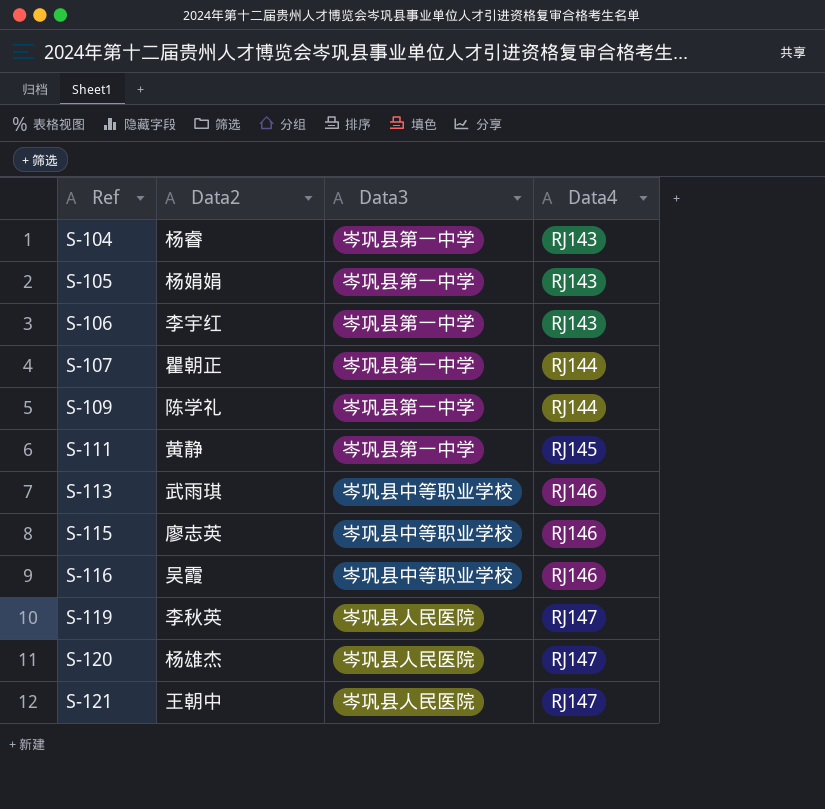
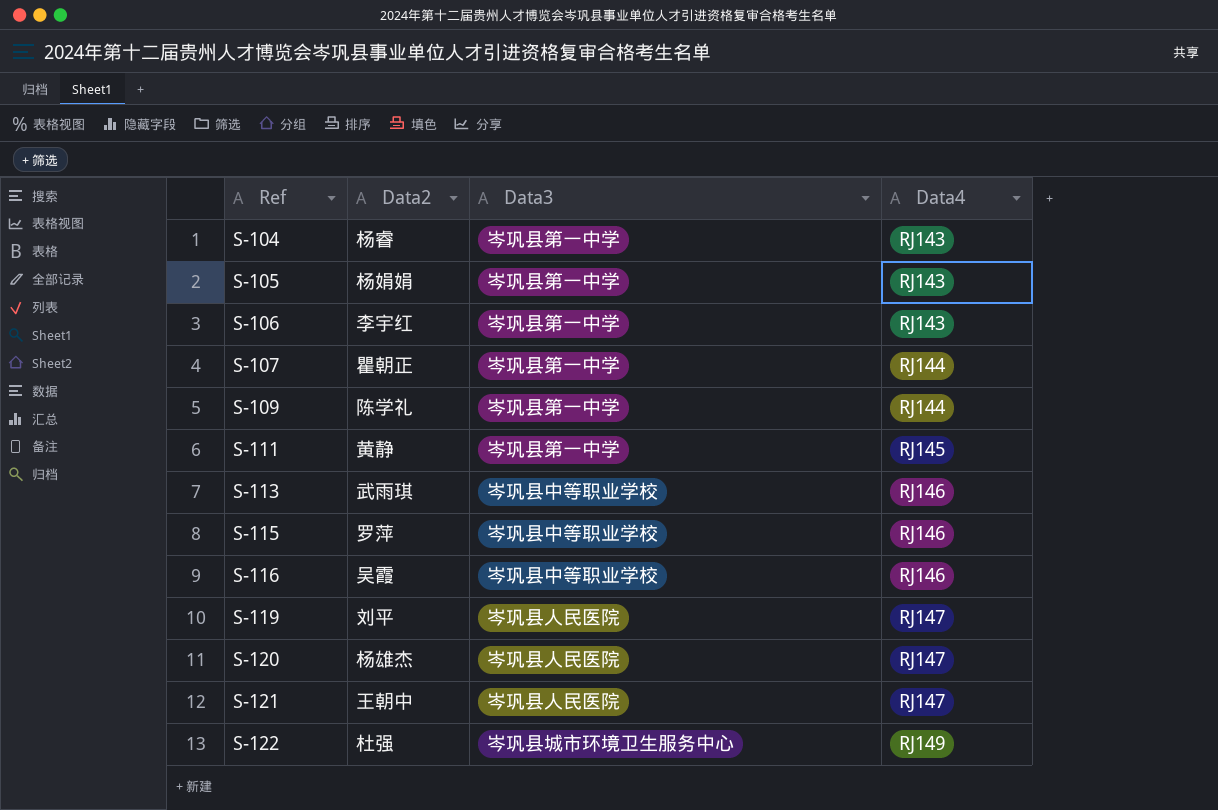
S-115 | Data2: 廖志英 -> 罗萍
S-119 | Data2: 李秋英 -> 刘平
row S-122: none -> 杜强 | 岑巩县城市环境卫生服务中心 | RJ149

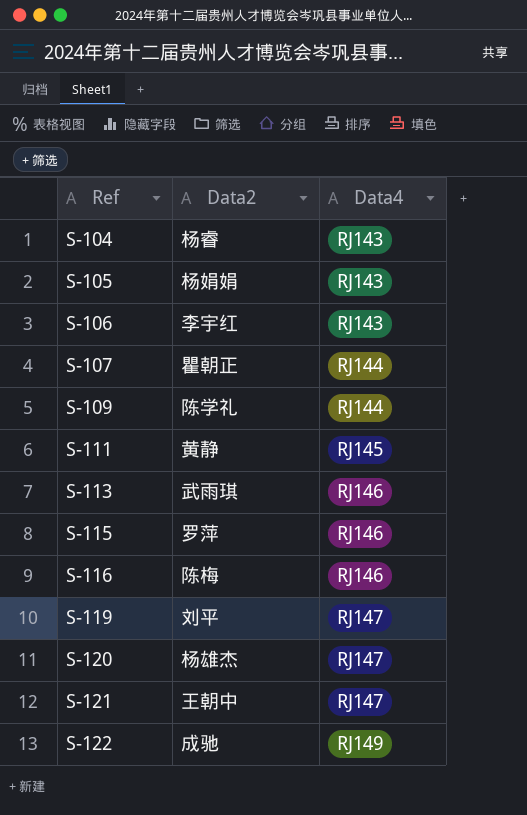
column Data3 | position: 3 -> none
S-116 | Data2: 吴霞 -> 陈梅
S-122 | Data2: 杜强 -> 成驰

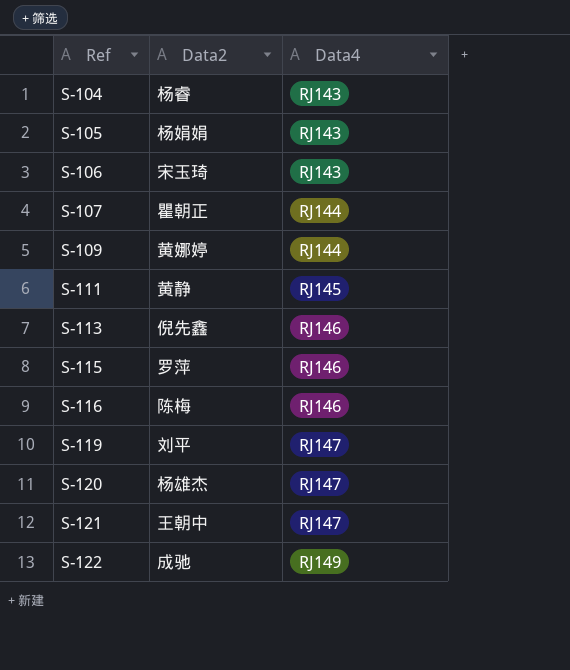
S-106 | Data2: 李宇红 -> 宋玉琦
S-109 | Data2: 陈学礼 -> 黄娜婷
S-113 | Data2: 武雨琪 -> 倪先鑫

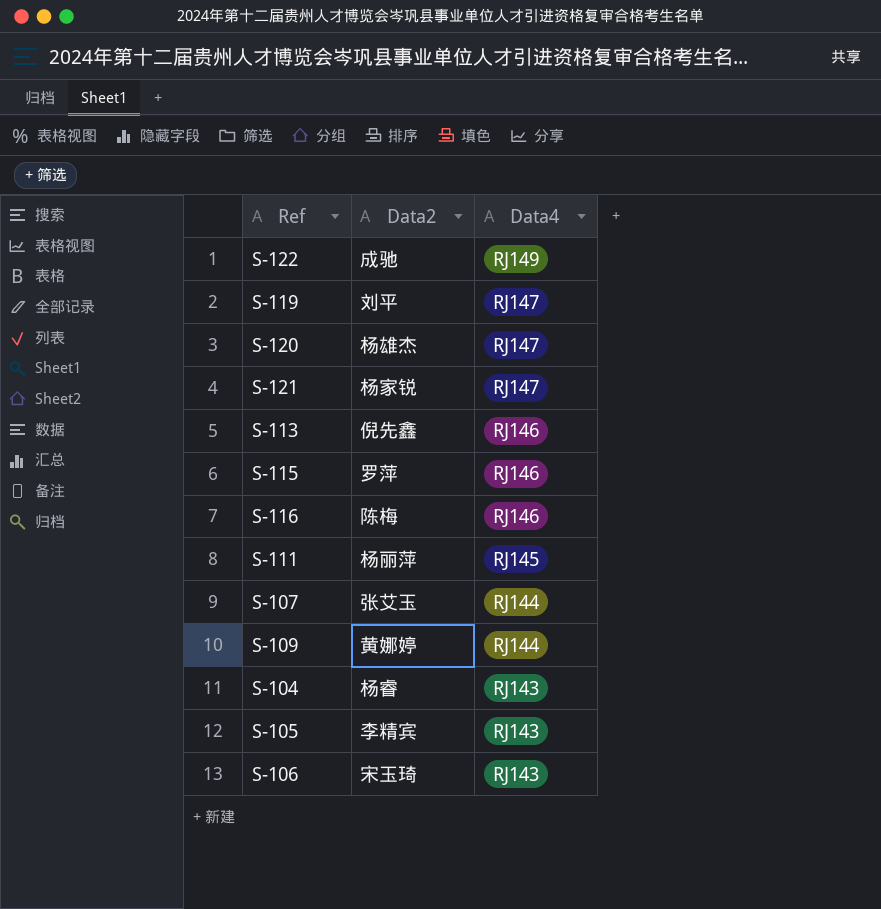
row order: Ref ascending -> Data4 descending
S-121 | Data2: 王朝中 -> 杨家锐
S-111 | Data2: 黄静 -> 杨丽萍
S-107 | Data2: 瞿朝正 -> 张艾玉
S-105 | Data2: 杨娟娟 -> 李精宾

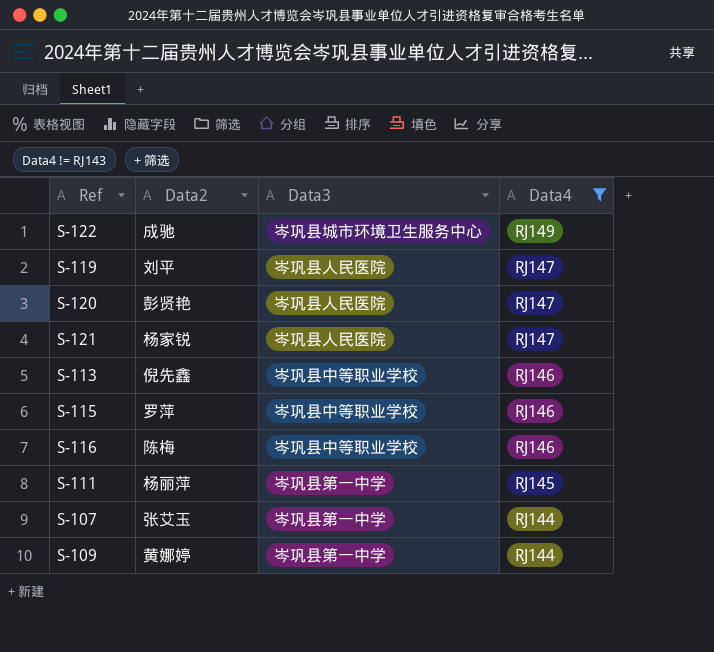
filter: none -> Data4 != RJ143
column Data3 | position: none -> 3
S-120 | Data2: 杨雄杰 -> 彭贤艳

